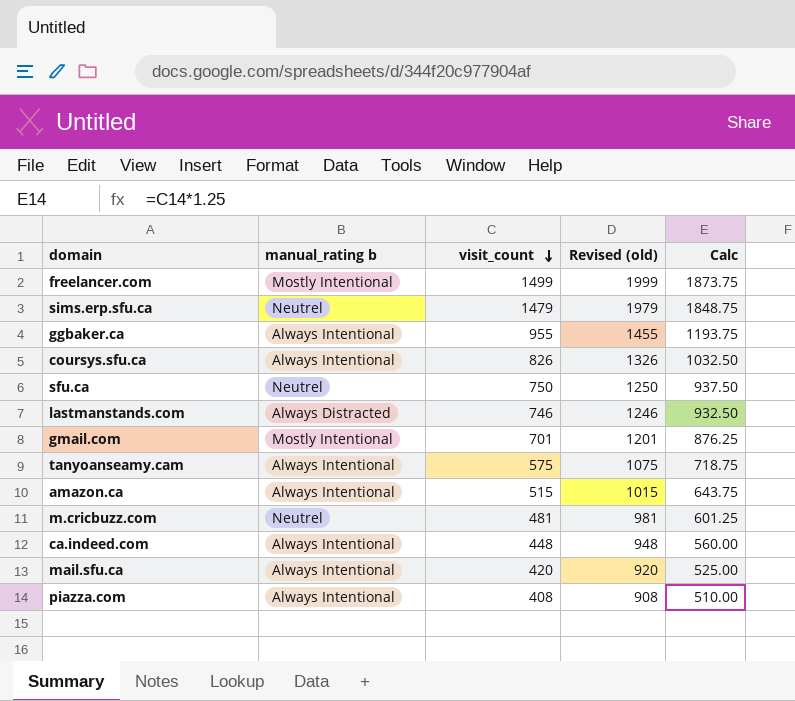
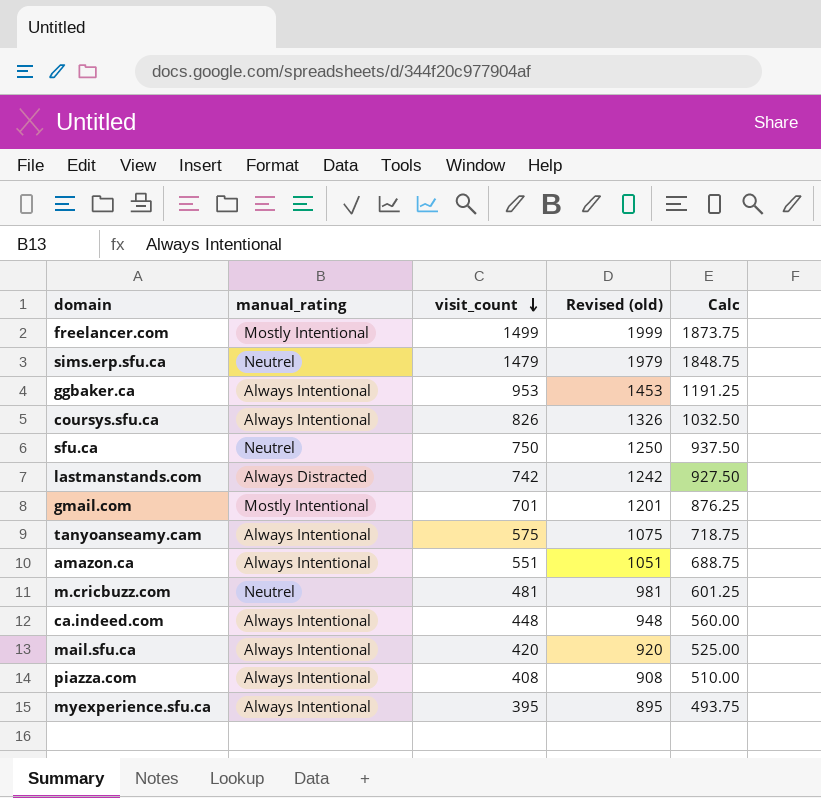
column name: manual_rating b -> manual_rating
ggbaker.ca | visit_count: 955 -> 953
ggbaker.ca | Revised (old): 1455 -> 1453
ggbaker.ca | Calc: 1193.75 -> 1191.25
lastmanstands.com | visit_count: 746 -> 742
lastmanstands.com | Revised (old): 1246 -> 1242
lastmanstands.com | Calc: 932.50 -> 927.50
amazon.ca | visit_count: 515 -> 551
amazon.ca | Revised (old): 1015 -> 1051
amazon.ca | Calc: 643.75 -> 688.75
row myexperience.sfu.ca: none -> Always Intentional | 395 | 895 | 493.75

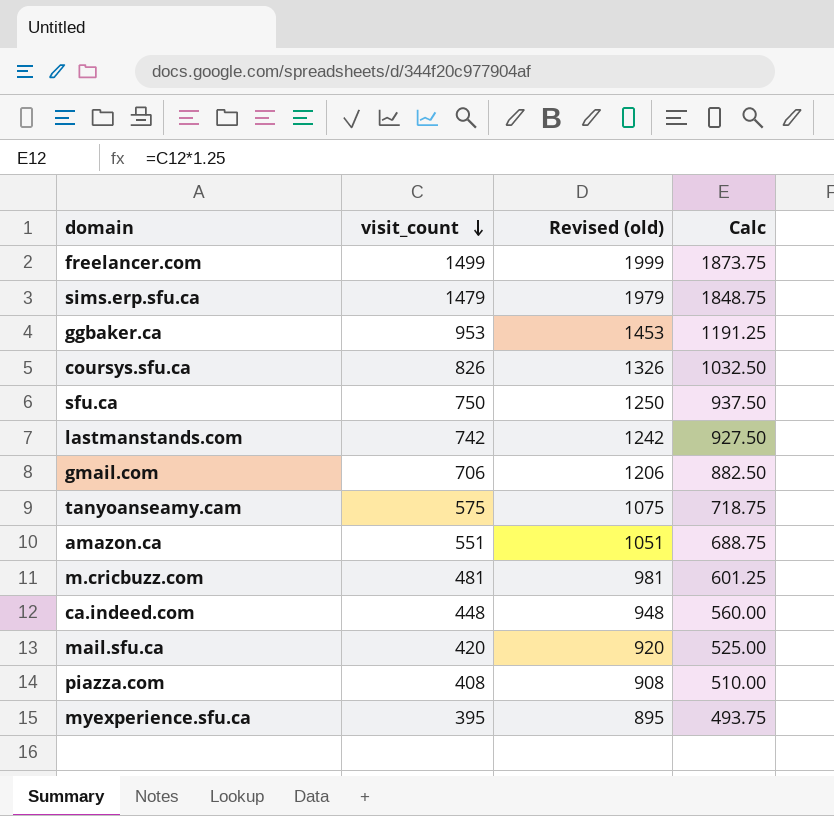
column manual_rating | position: 2 -> none
gmail.com | visit_count: 701 -> 706
gmail.com | Revised (old): 1201 -> 1206
gmail.com | Calc: 876.25 -> 882.50

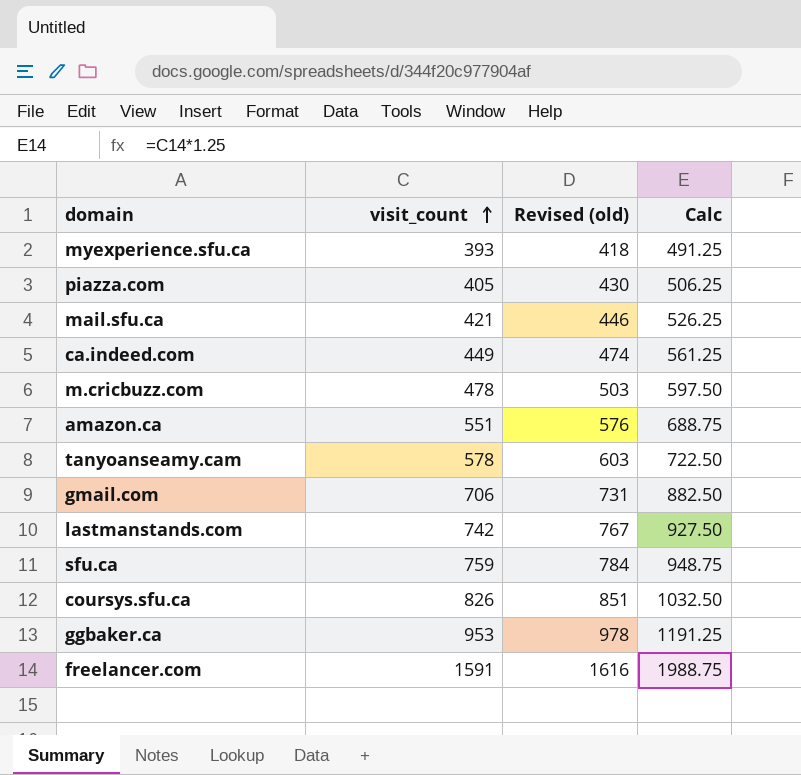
row order: visit_count descending -> visit_count ascending
column Revised (old) | formula: [visit_count] + 500 -> [visit_count] + 25
row sims.erp.sfu.ca: 1479 | 1979 | 1848.75 -> none
myexperience.sfu.ca | visit_count: 395 -> 393
myexperience.sfu.ca | Calc: 493.75 -> 491.25
piazza.com | visit_count: 408 -> 405
piazza.com | Calc: 510.00 -> 506.25
mail.sfu.ca | visit_count: 420 -> 421
mail.sfu.ca | Calc: 525.00 -> 526.25
ca.indeed.com | visit_count: 448 -> 449
ca.indeed.com | Calc: 560.00 -> 561.25
m.cricbuzz.com | visit_count: 481 -> 478
m.cricbuzz.com | Calc: 601.25 -> 597.50
tanyoanseamy.cam | visit_count: 575 -> 578
tanyoanseamy.cam | Calc: 718.75 -> 722.50
sfu.ca | visit_count: 750 -> 759
sfu.ca | Calc: 937.50 -> 948.75
freelancer.com | visit_count: 1499 -> 1591
freelancer.com | Calc: 1873.75 -> 1988.75

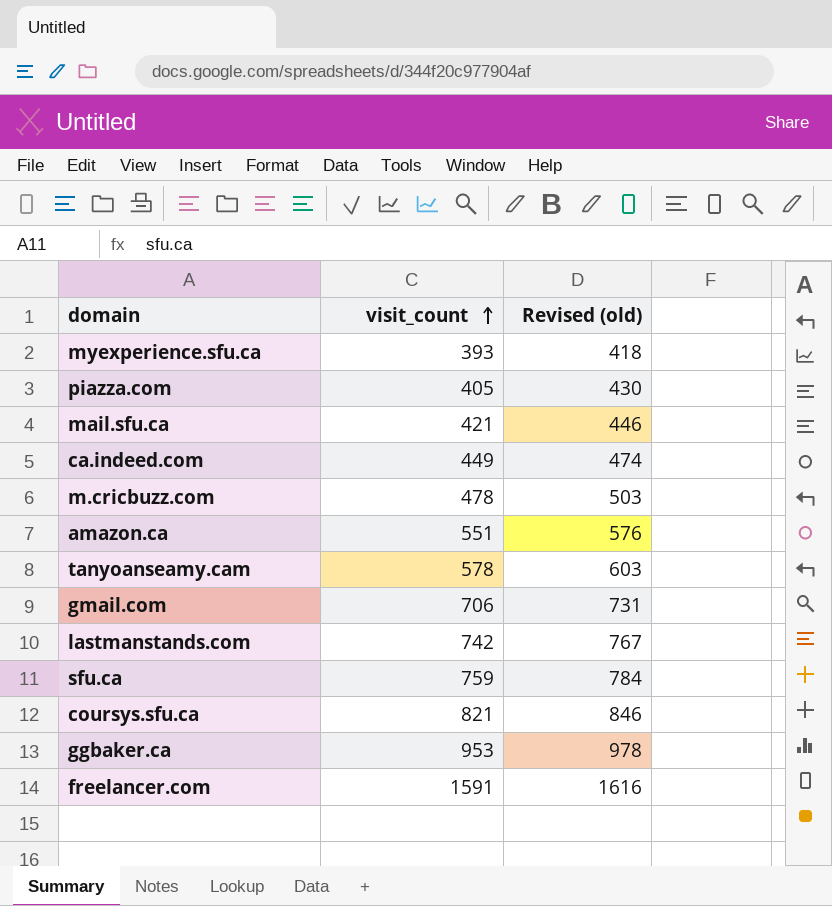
column Calc | formula: [visit_count] * 1.25 -> none
coursys.sfu.ca | visit_count: 826 -> 821
coursys.sfu.ca | Revised (old): 851 -> 846

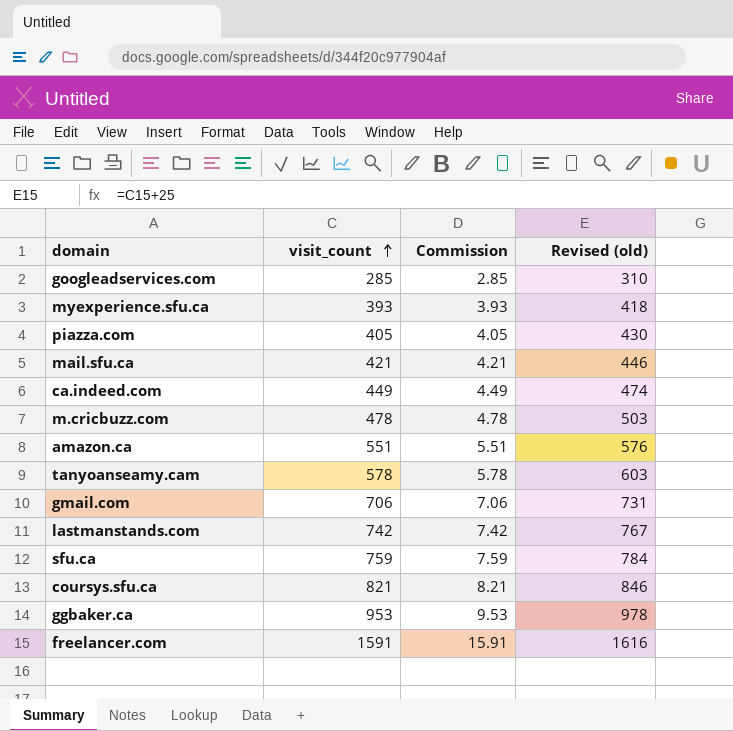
column Commission | formula: none -> [visit_count] * 0.01
row googleadservices.com: none -> 285 | 2.85 | 310

